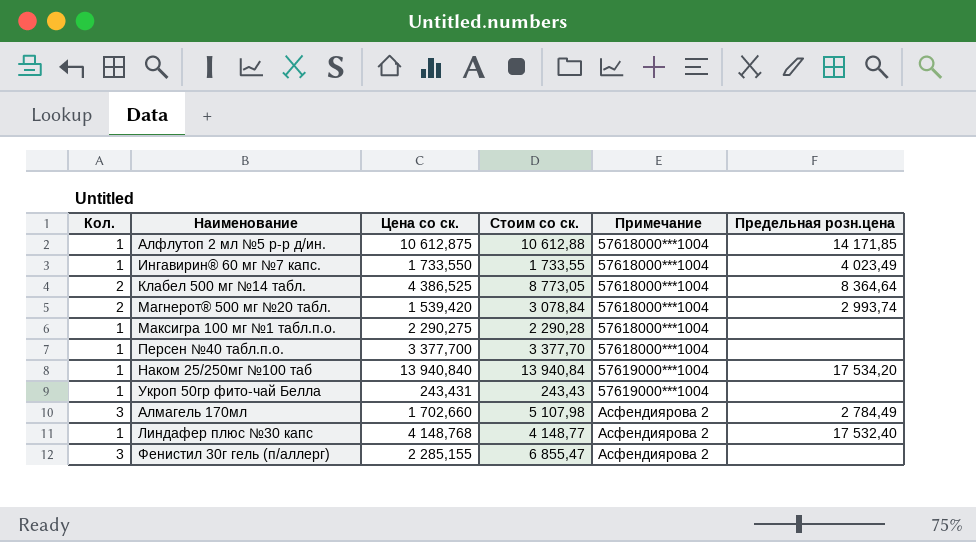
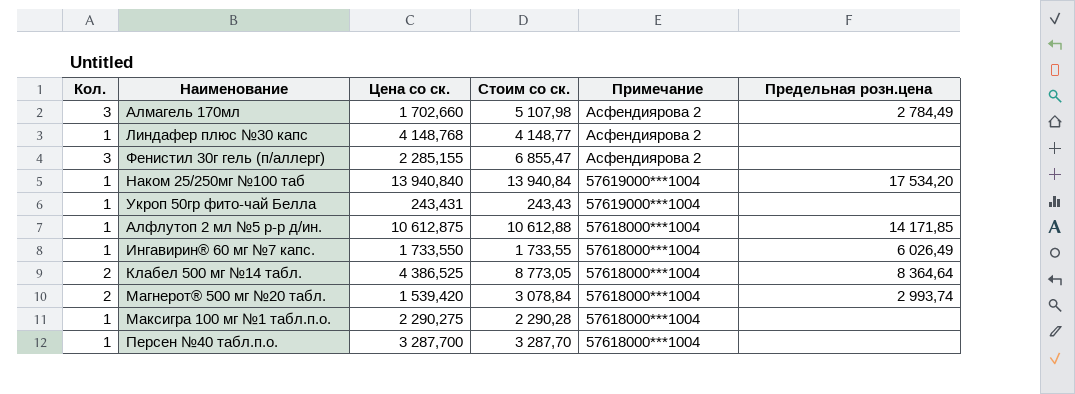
row order: Примечание ascending -> Примечание descending
Линдафер плюс №30 капс | Предельная розн.цена: 17 532,40 -> none
Ингавирин® 60 мг №7 капс. | Предельная розн.цена: 4 023,49 -> 6 026,49
Персен №40 табл.п.о. | Цена со ск.: 3 377,700 -> 3 287,700
Персен №40 табл.п.о. | Стоим со ск.: 3 377,70 -> 3 287,70

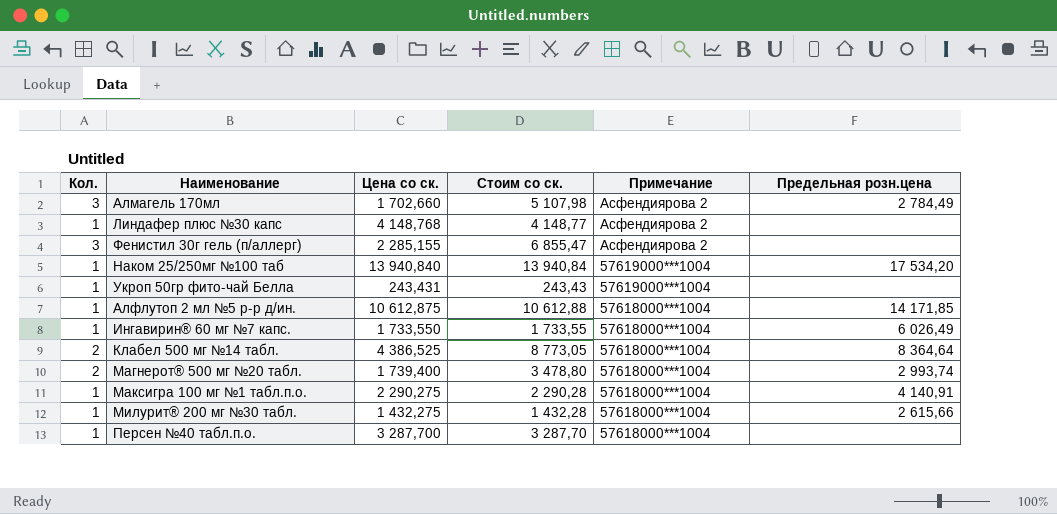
Магнерот® 500 мг №20 табл. | Цена со ск.: 1 539,420 -> 1 739,400
Магнерот® 500 мг №20 табл. | Стоим со ск.: 3 078,84 -> 3 478,80
Максигра 100 мг №1 табл.п.о. | Предельная розн.цена: none -> 4 140,91
row Милурит® 200 мг №30 табл.: none -> 1 | 1 432,275 | 1 432,28 | 57618000***1004 | 2 615,66

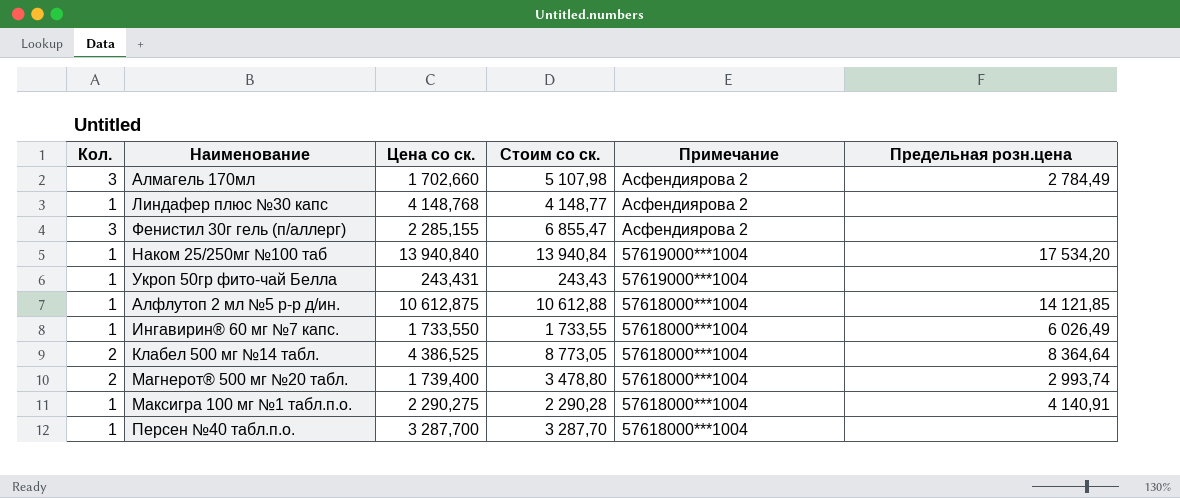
row Милурит® 200 мг №30 табл.: 1 | 1 432,275 | 1 432,28 | 57618000***1004 | 2 615,66 -> none
Алфлутоп 2 мл №5 р-р д/ин. | Предельная розн.цена: 14 171,85 -> 14 121,85

